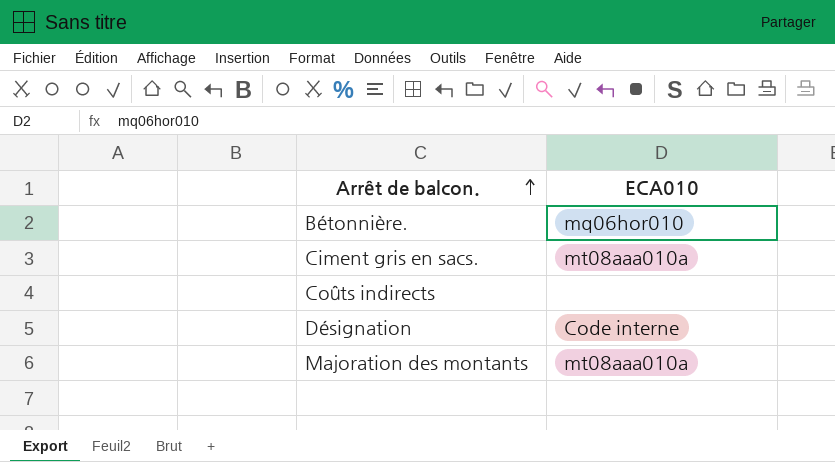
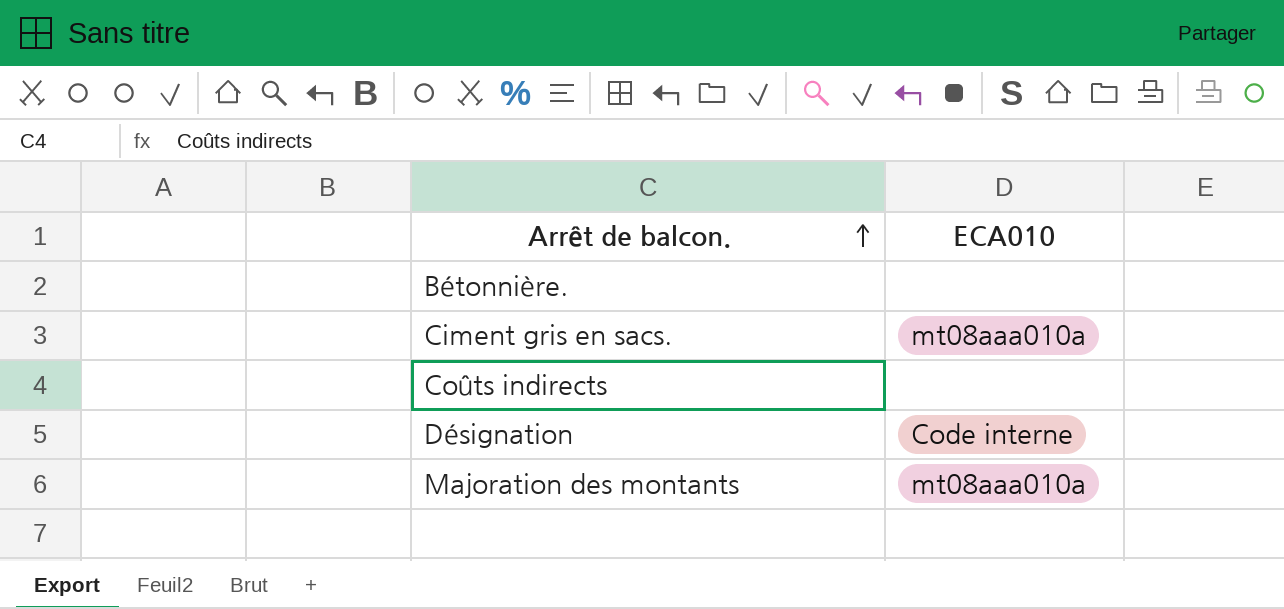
Bétonnière. | ECA010: mq06hor010 -> none

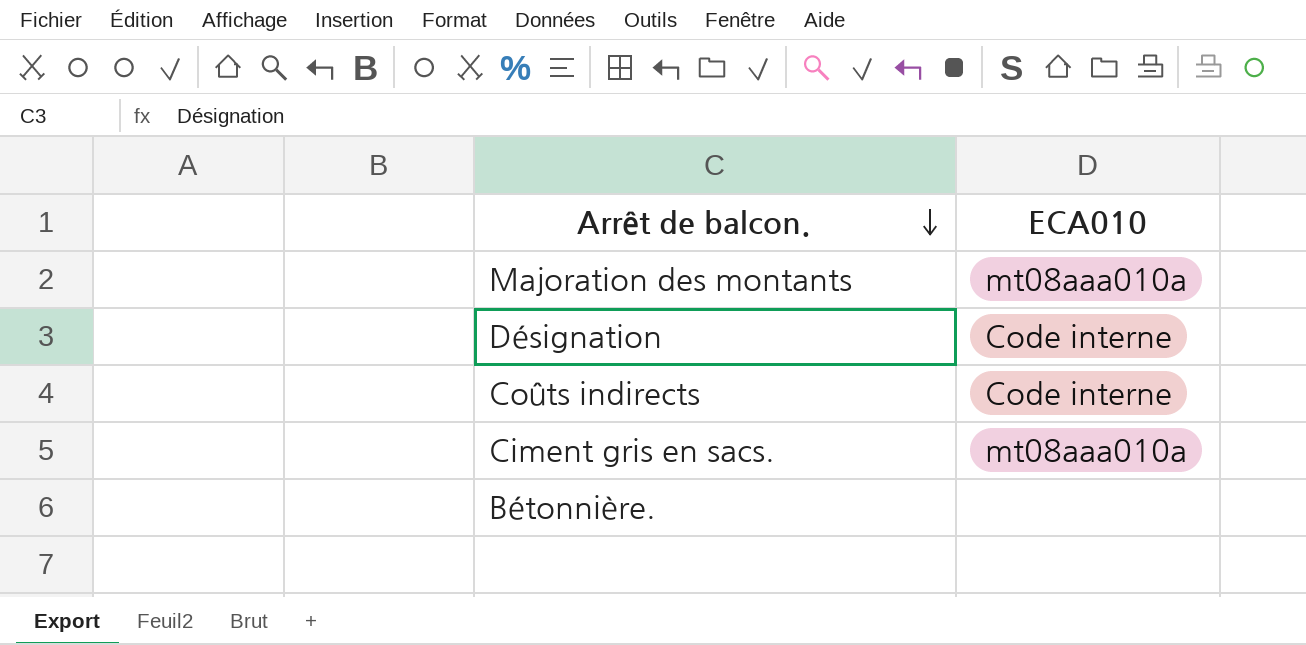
row order: Arrêt de balcon. ascending -> Arrêt de balcon. descending
Coûts indirects | ECA010: none -> Code interne

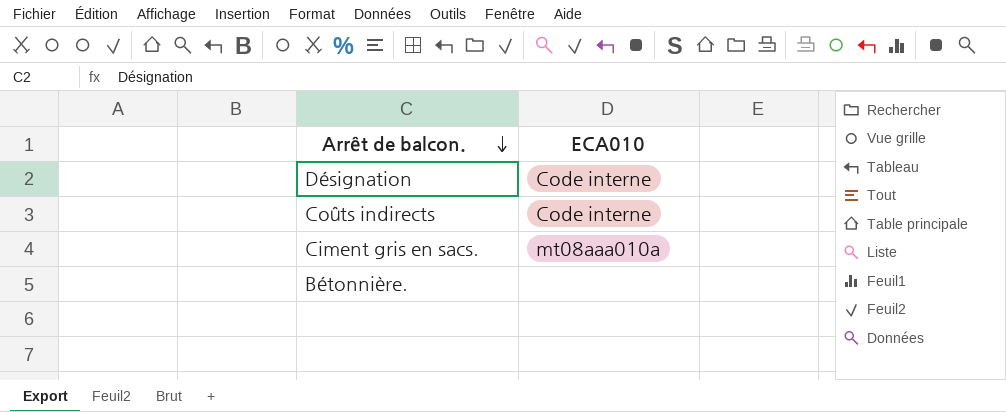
row Majoration des montants: mt08aaa010a -> none

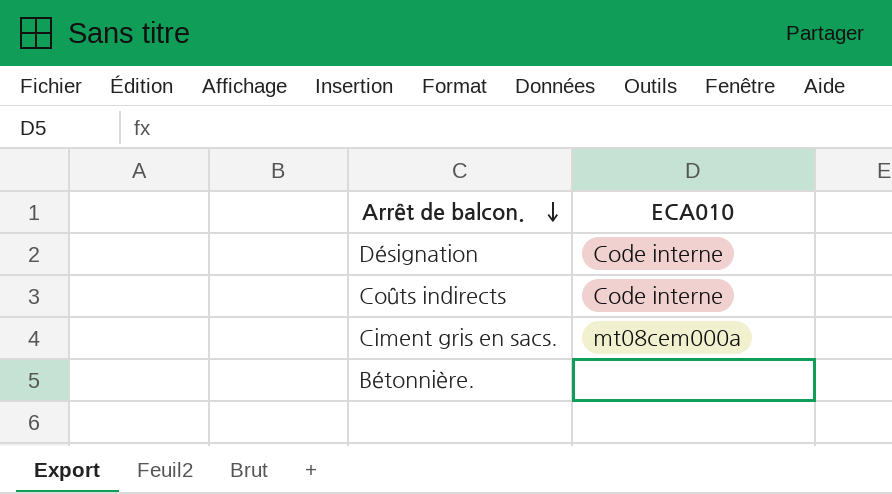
Ciment gris en sacs. | ECA010: mt08aaa010a -> mt08cem000a

